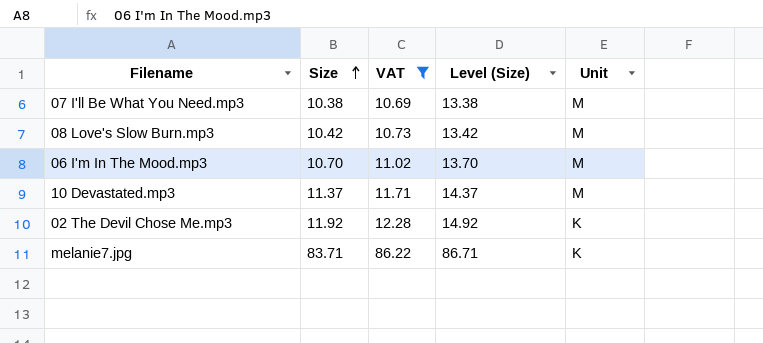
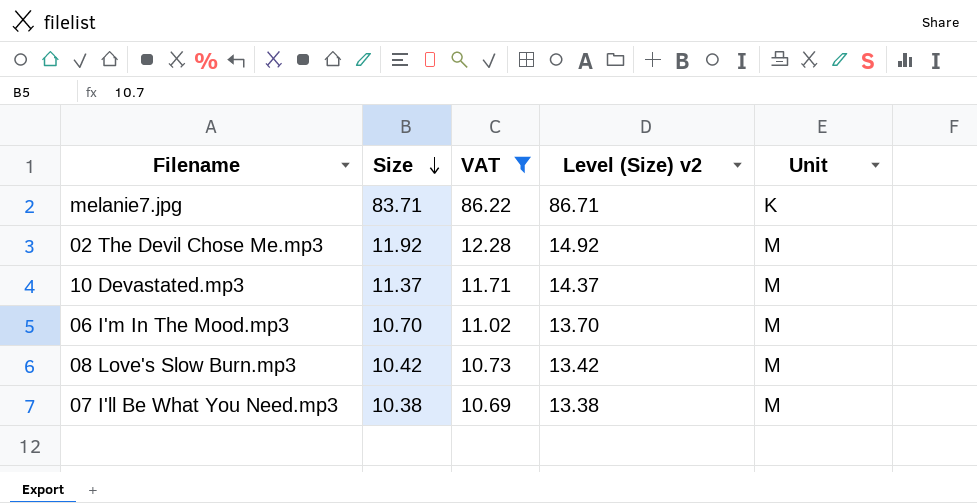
row order: Size ascending -> Size descending
column name: Level (Size) -> Level (Size) v2
02 The Devil Chose Me.mp3 | Unit: K -> M

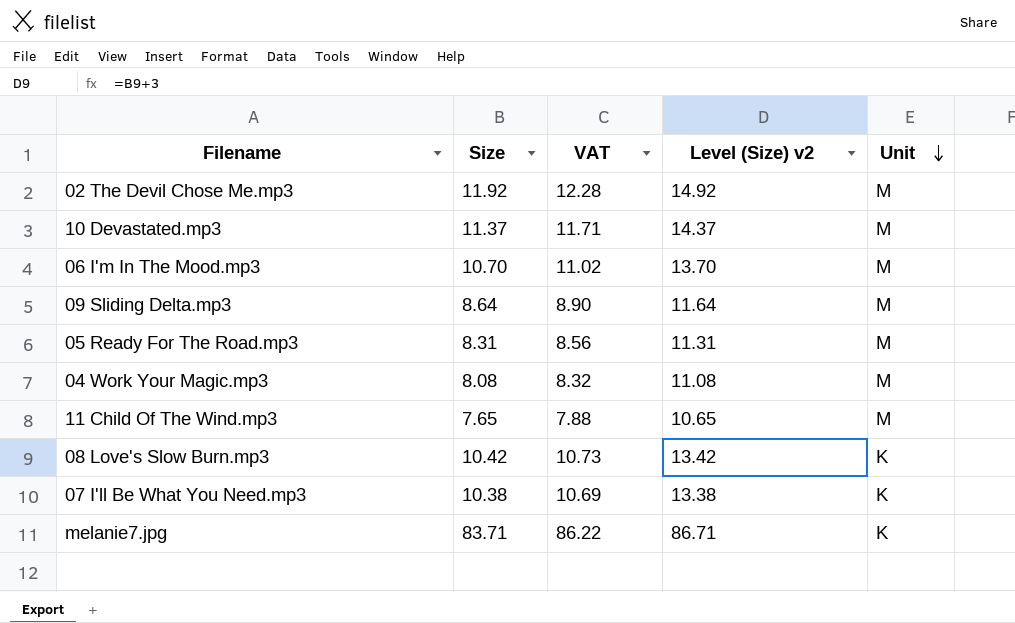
filter: VAT >= 10.69 -> none
row order: Size descending -> Unit descending
08 Love's Slow Burn.mp3 | Unit: M -> K
07 I'll Be What You Need.mp3 | Unit: M -> K

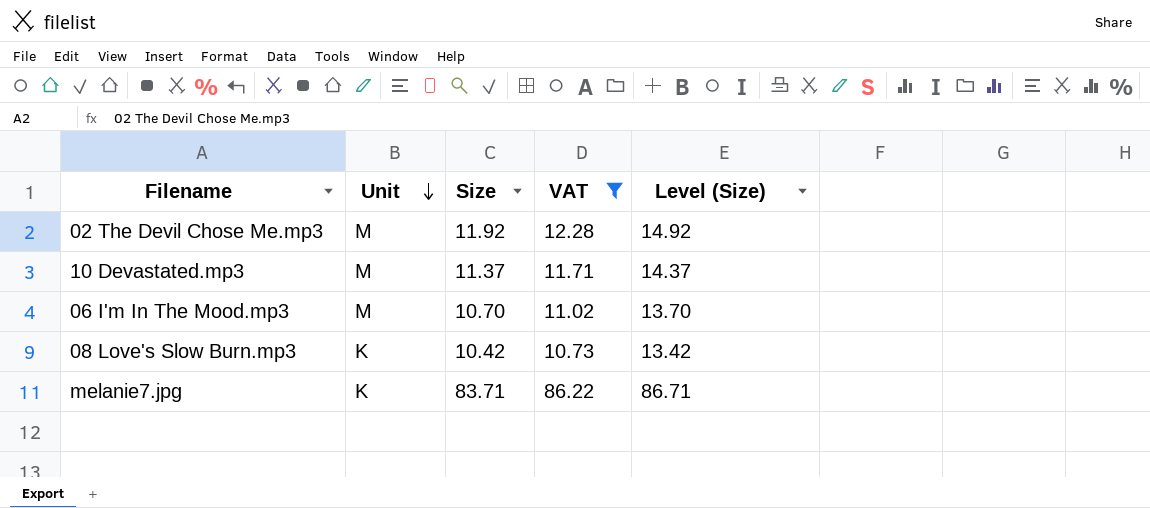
filter: none -> VAT >= 10.73
column Unit | position: 5 -> 2
column name: Level (Size) v2 -> Level (Size)

